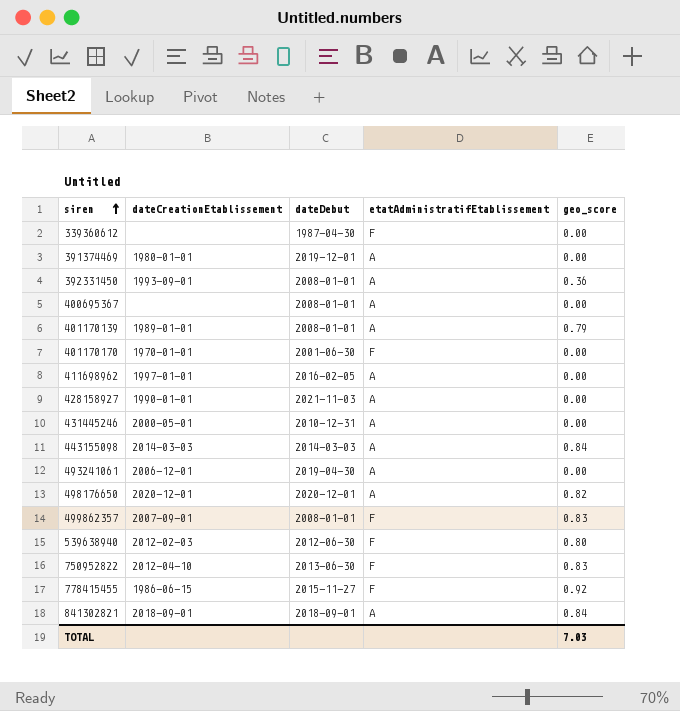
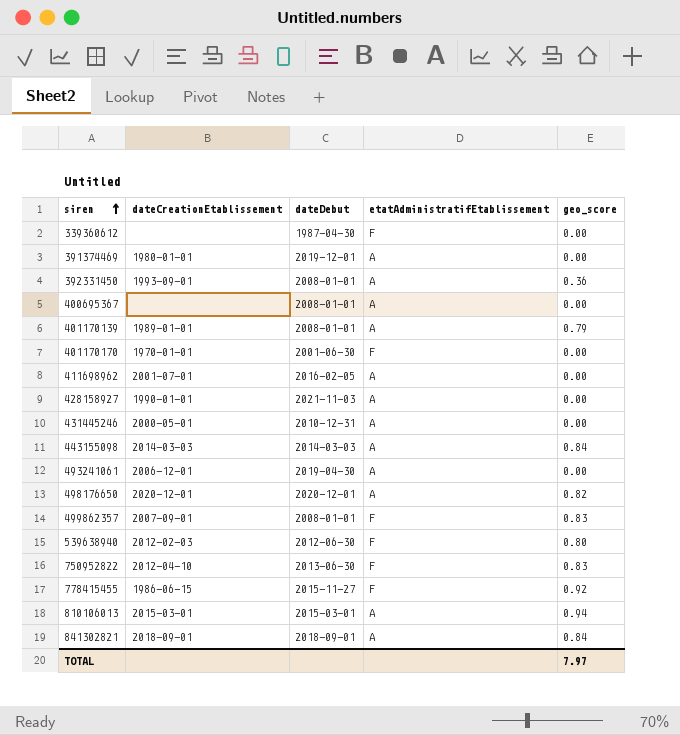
411698962 | dateCreationEtablissement: 1997-01-01 -> 2001-07-01
row 810106013: none -> 2015-03-01 | 2015-03-01 | A | 0.94
TOTAL | geo_score: 7.03 -> 7.97

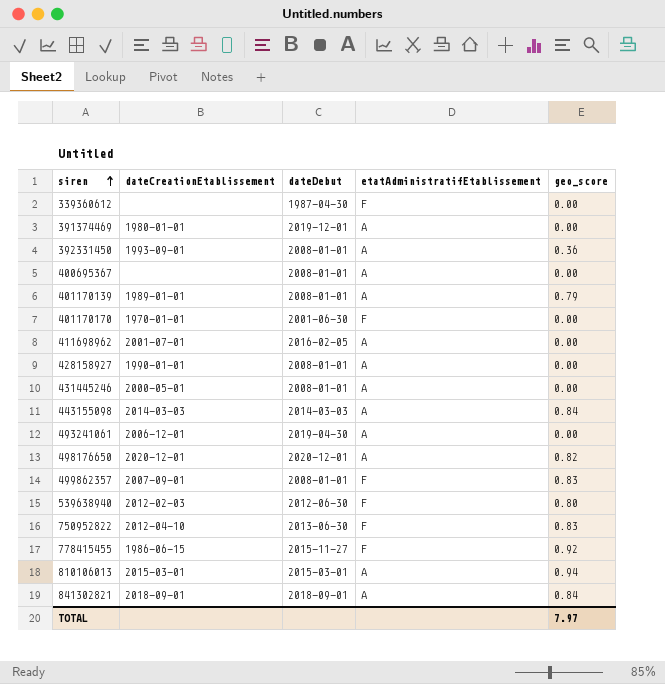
428158927 | dateDebut: 2021-11-03 -> 2008-01-01
431445246 | dateDebut: 2010-12-31 -> 2008-01-01

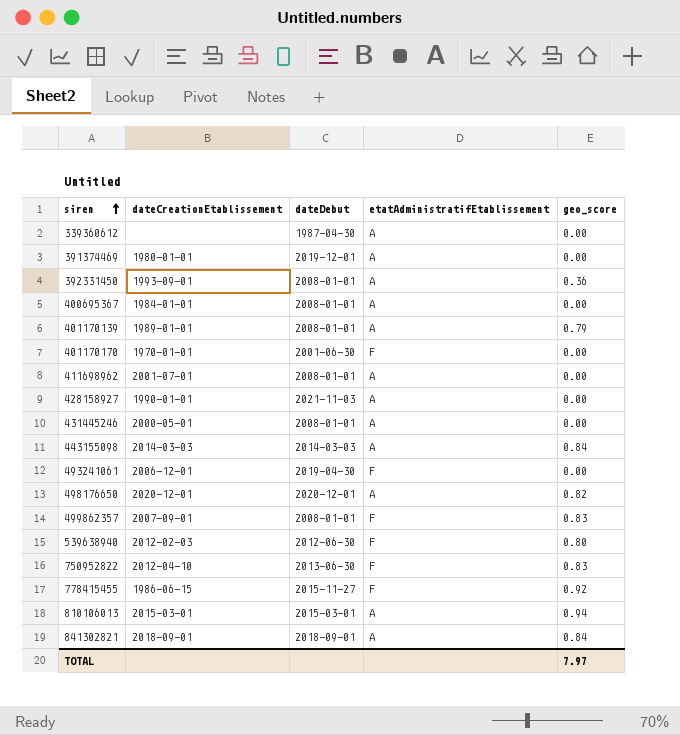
339360612 | etatAdministratifEtablissement: F -> A
400695367 | dateCreationEtablissement: none -> 1984-01-01
411698962 | dateDebut: 2016-02-05 -> 2008-01-01
428158927 | dateDebut: 2008-01-01 -> 2021-11-03
493241061 | etatAdministratifEtablissement: A -> F

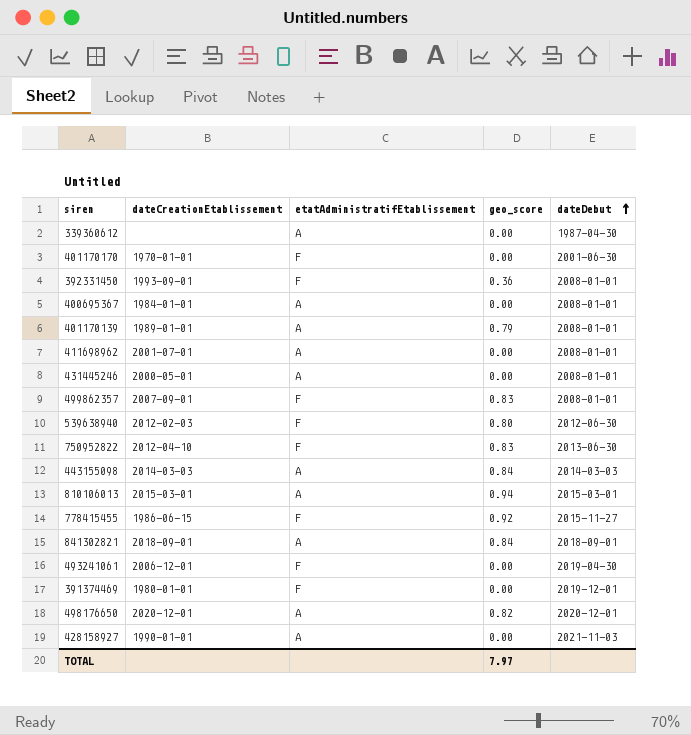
row order: siren ascending -> dateDebut ascending
column dateDebut | position: 3 -> 5
392331450 | etatAdministratifEtablissement: A -> F
391374469 | etatAdministratifEtablissement: A -> F

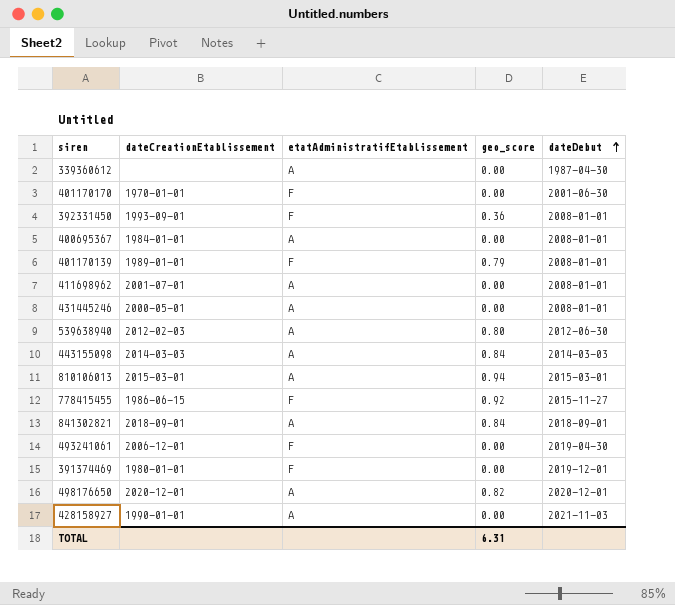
row 499862357: 2007-09-01 | F | 0.83 | 2008-01-01 -> none
row 750952822: 2012-04-10 | F | 0.83 | 2013-06-30 -> none
401170139 | etatAdministratifEtablissement: A -> F
539638940 | etatAdministratifEtablissement: F -> A
TOTAL | geo_score: 7.97 -> 6.31

